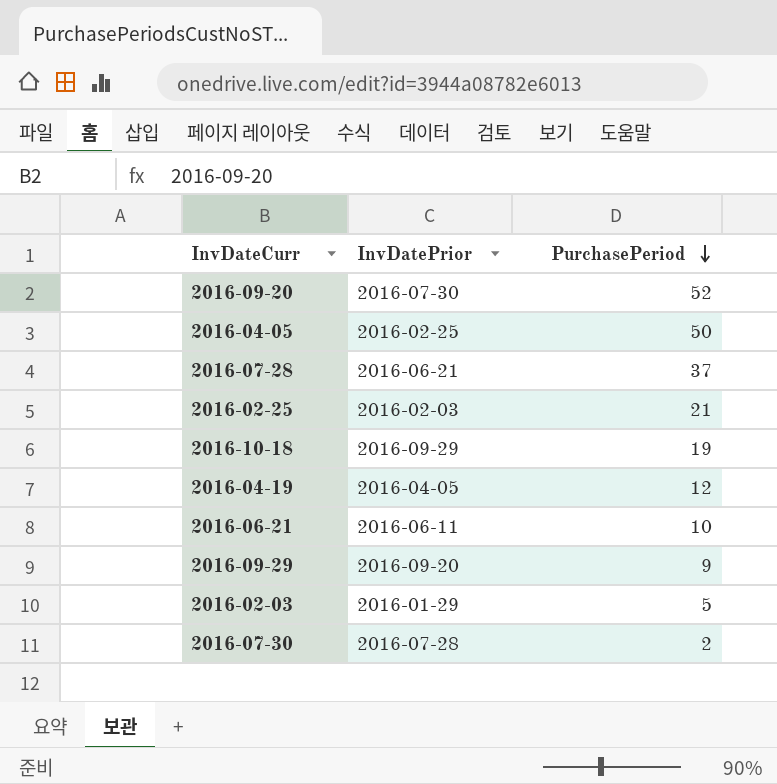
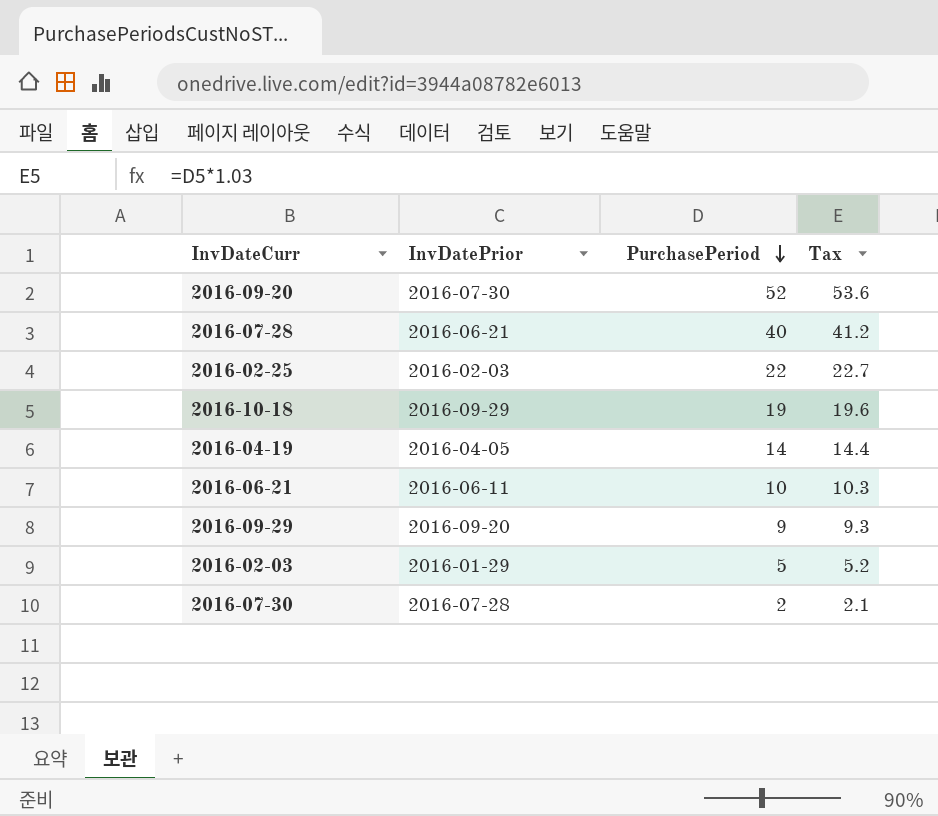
column Tax | formula: none -> [PurchasePeriod] * 1.03
row 2016-04-05: 2016-02-25 | 50 -> none
2016-07-28 | PurchasePeriod: 37 -> 40
2016-02-25 | PurchasePeriod: 21 -> 22
2016-04-19 | PurchasePeriod: 12 -> 14

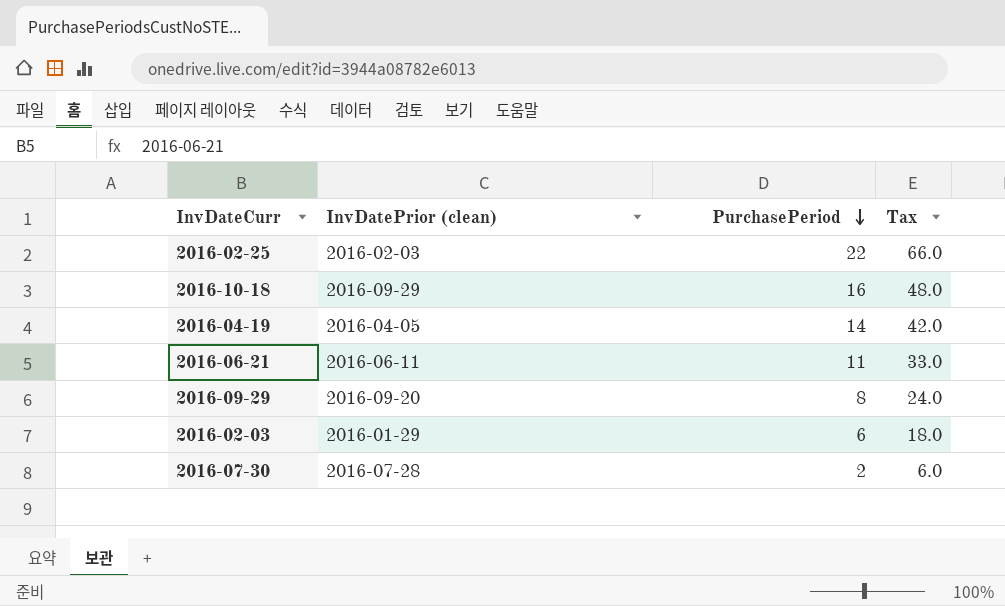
column name: InvDatePrior -> InvDatePrior (clean)
column Tax | formula: [PurchasePeriod] * 1.03 -> [PurchasePeriod] * 3
row 2016-09-20: 2016-07-30 | 52 | 53.6 -> none
row 2016-07-28: 2016-06-21 | 40 | 41.2 -> none
2016-10-18 | PurchasePeriod: 19 -> 16
2016-06-21 | PurchasePeriod: 10 -> 11
2016-09-29 | PurchasePeriod: 9 -> 8
2016-02-03 | PurchasePeriod: 5 -> 6

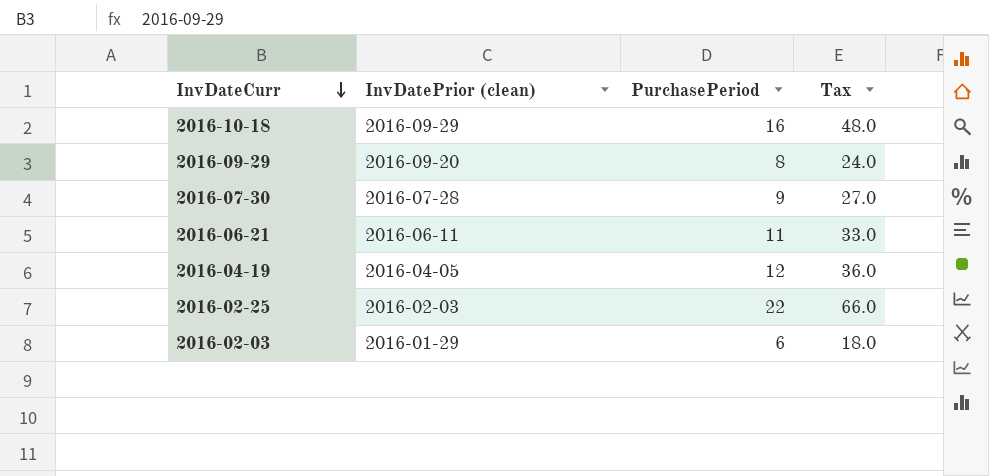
row order: PurchasePeriod descending -> InvDateCurr descending
2016-07-30 | PurchasePeriod: 2 -> 9
2016-07-30 | Tax: 6.0 -> 27.0
2016-04-19 | PurchasePeriod: 14 -> 12
2016-04-19 | Tax: 42.0 -> 36.0

